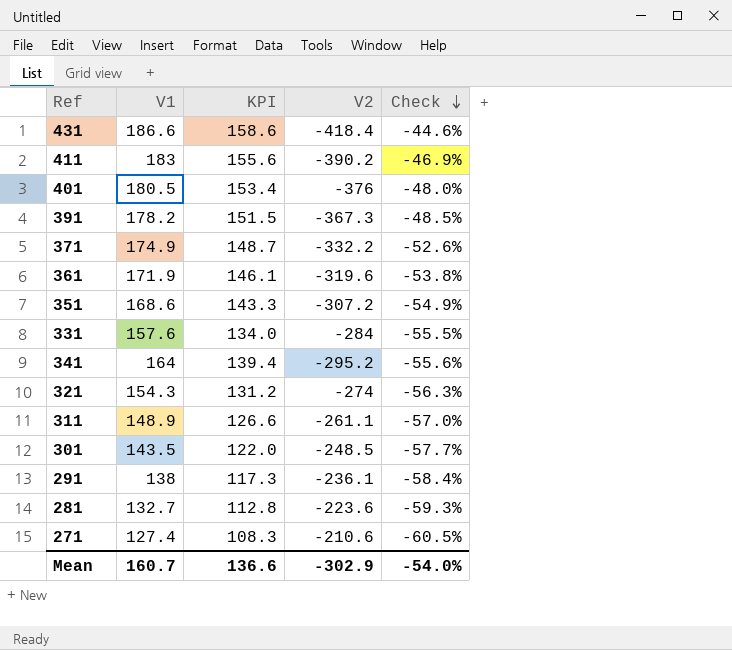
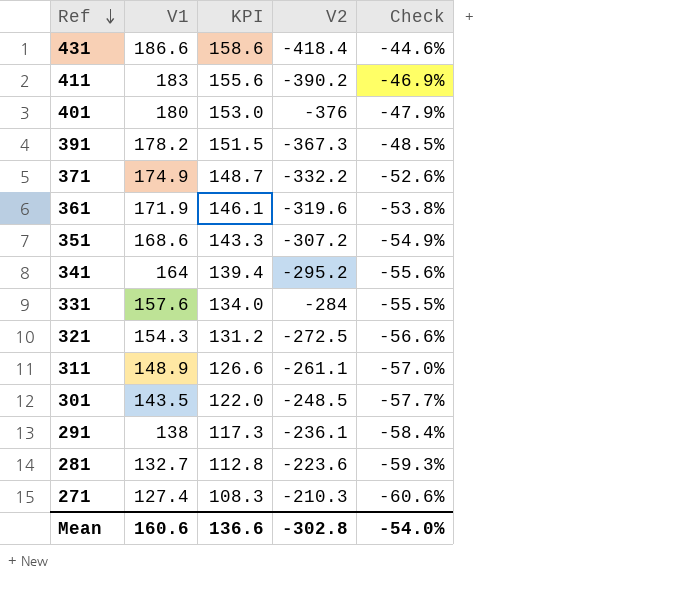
row order: Check descending -> Ref descending
401 | V1: 180.5 -> 180
401 | KPI: 153.4 -> 153.0
401 | Check: -48.0% -> -47.9%
321 | V2: -274 -> -272.5
321 | Check: -56.3% -> -56.6%
271 | V2: -210.6 -> -210.3
271 | Check: -60.5% -> -60.6%
Mean | V1: 160.7 -> 160.6
Mean | V2: -302.9 -> -302.8

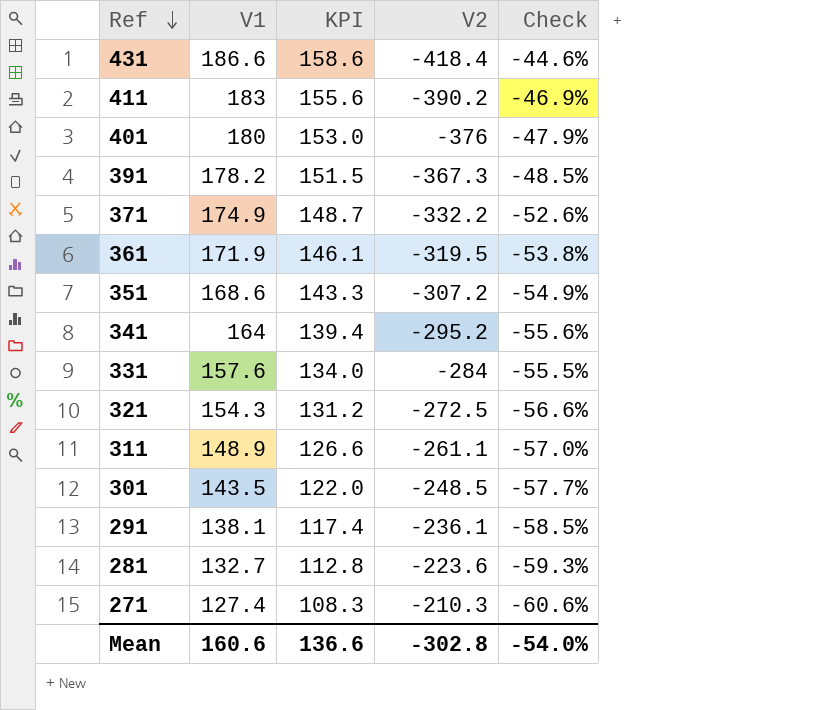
361 | V2: -319.6 -> -319.5
291 | V1: 138 -> 138.1
291 | KPI: 117.3 -> 117.4
291 | Check: -58.4% -> -58.5%

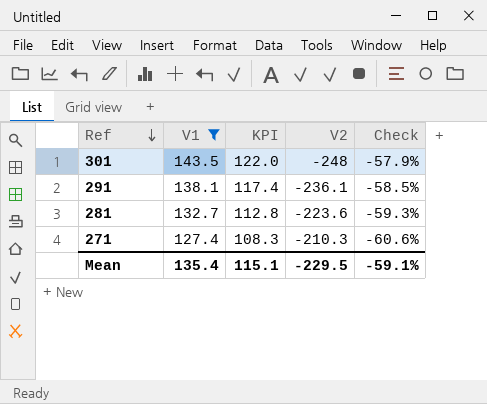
filter: none -> V1 <= 143.5
301 | V2: -248.5 -> -248
301 | Check: -57.7% -> -57.9%
Mean | V1: 160.6 -> 135.4
Mean | KPI: 136.6 -> 115.1
Mean | V2: -302.8 -> -229.5
Mean | Check: -54.0% -> -59.1%

